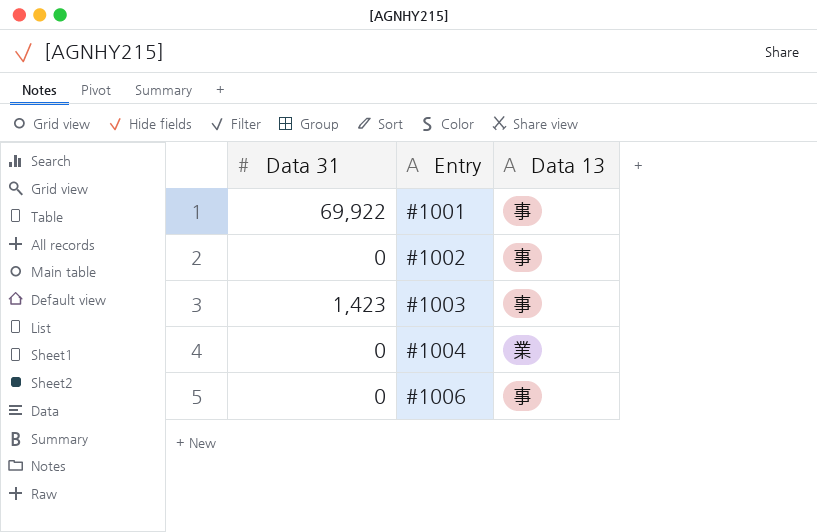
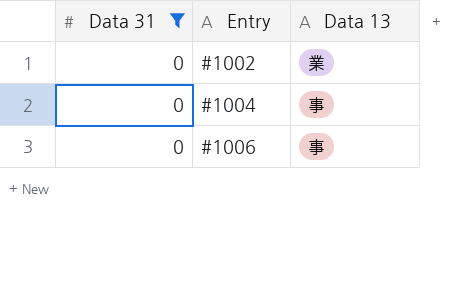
filter: none -> Data 31 = 0
#1002 | Data 13: 事 -> 業
#1004 | Data 13: 業 -> 事

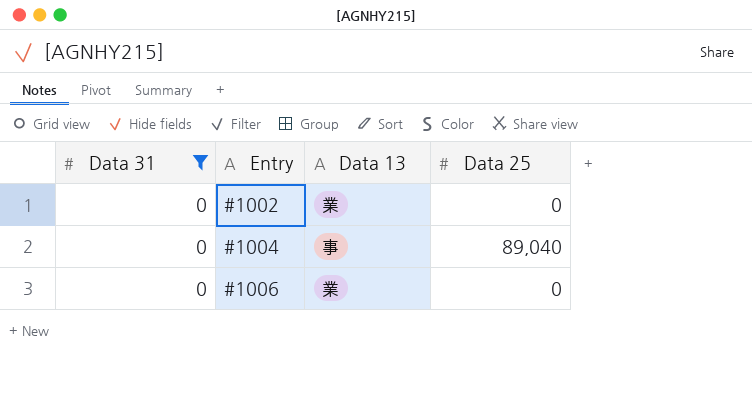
column Data 25 | position: none -> 4
#1006 | Data 13: 事 -> 業

